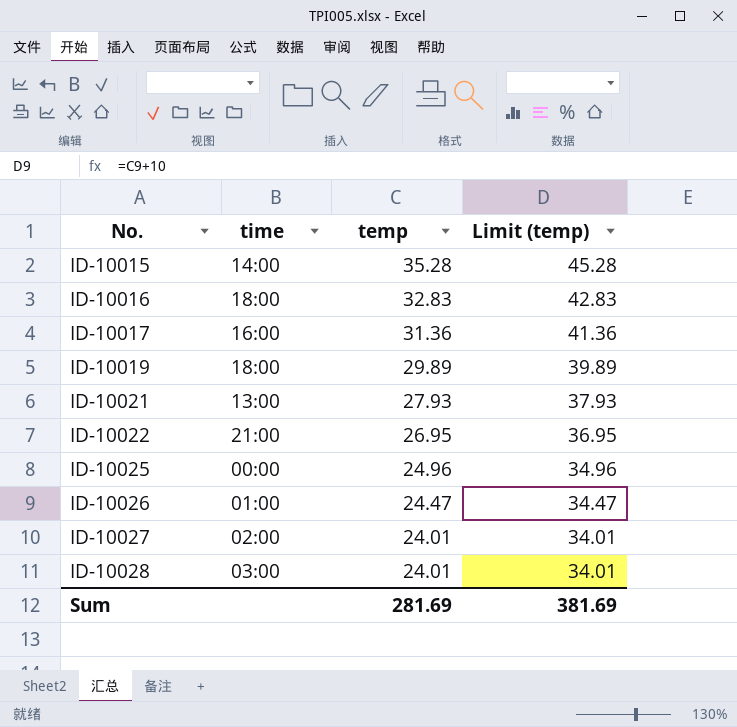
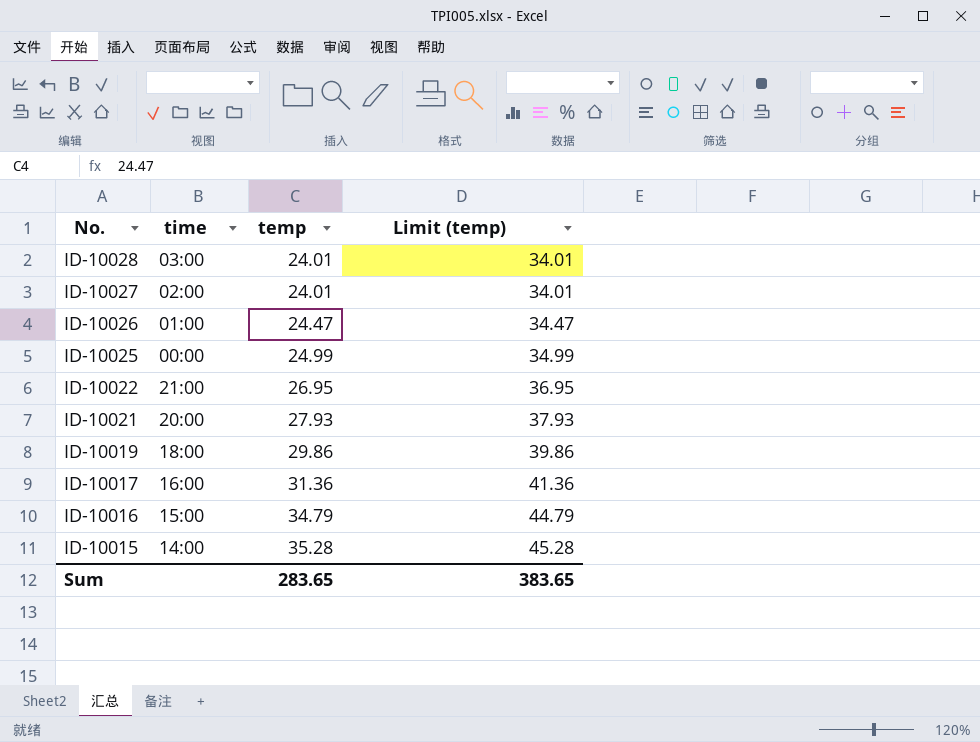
row order: No. ascending -> No. descending
ID-10025 | temp: 24.96 -> 24.99
ID-10025 | Limit (temp): 34.96 -> 34.99
ID-10021 | time: 13:00 -> 20:00
ID-10019 | temp: 29.89 -> 29.86
ID-10019 | Limit (temp): 39.89 -> 39.86
ID-10016 | time: 18:00 -> 15:00
ID-10016 | temp: 32.83 -> 34.79
ID-10016 | Limit (temp): 42.83 -> 44.79
Sum | temp: 281.69 -> 283.65
Sum | Limit (temp): 381.69 -> 383.65

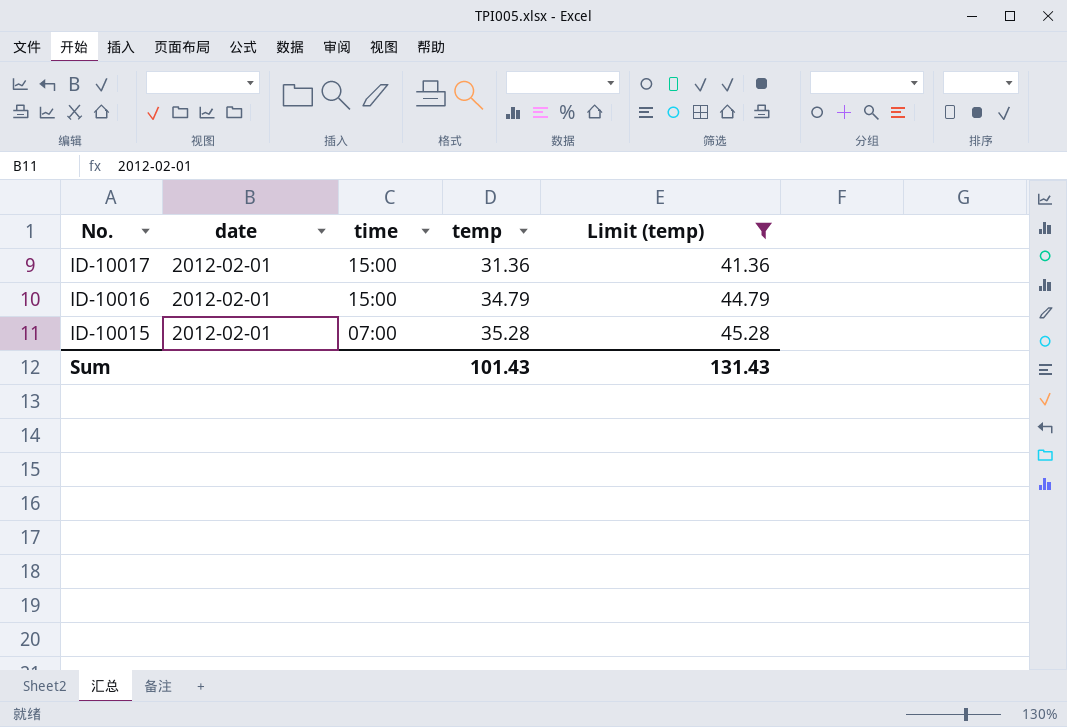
filter: none -> Limit (temp) >= 41.36
column date | position: none -> 2
ID-10017 | time: 16:00 -> 15:00
ID-10015 | time: 14:00 -> 07:00
Sum | temp: 283.65 -> 101.43
Sum | Limit (temp): 383.65 -> 131.43

